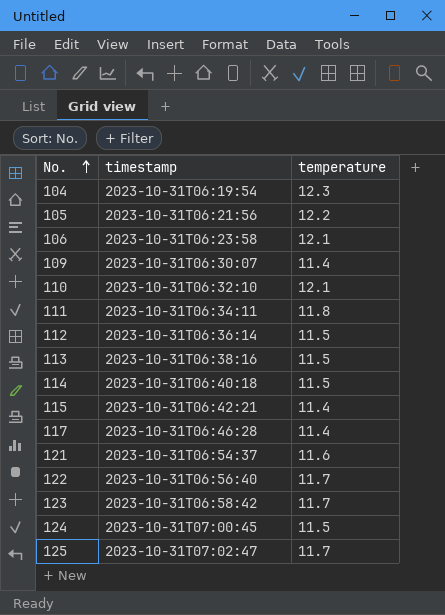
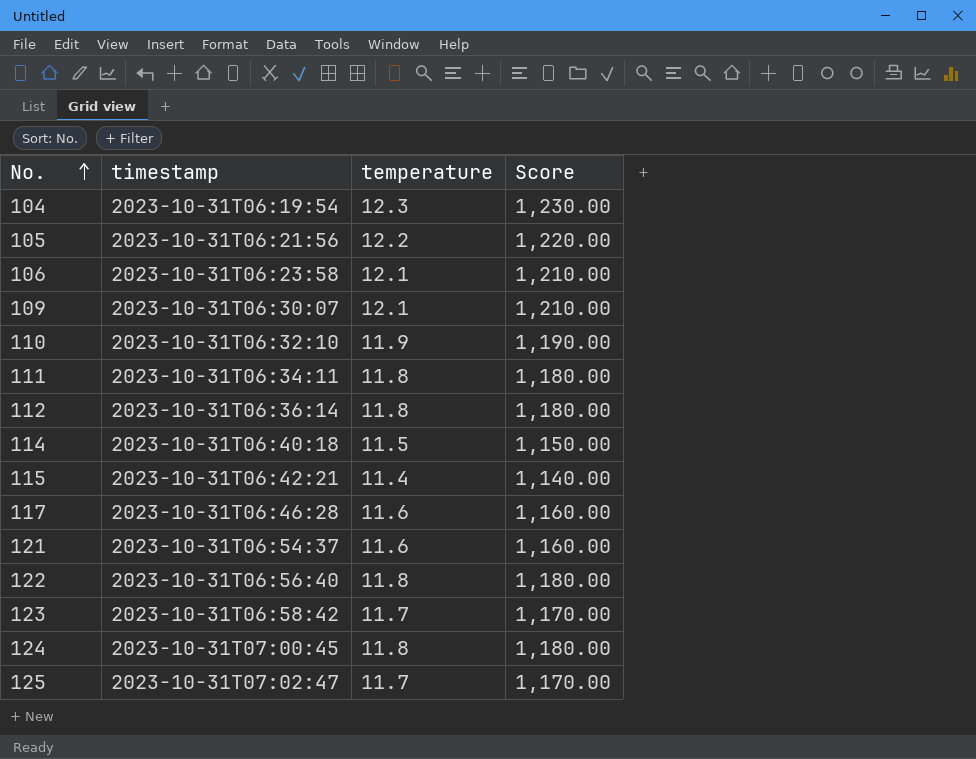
column Score | formula: none -> [temperature] * 100
row 113: 2023-10-31T06:38:16 | 11.5 -> none
109 | temperature: 11.4 -> 12.1
110 | temperature: 12.1 -> 11.9
112 | temperature: 11.5 -> 11.8
117 | temperature: 11.4 -> 11.6
122 | temperature: 11.7 -> 11.8
124 | temperature: 11.5 -> 11.8

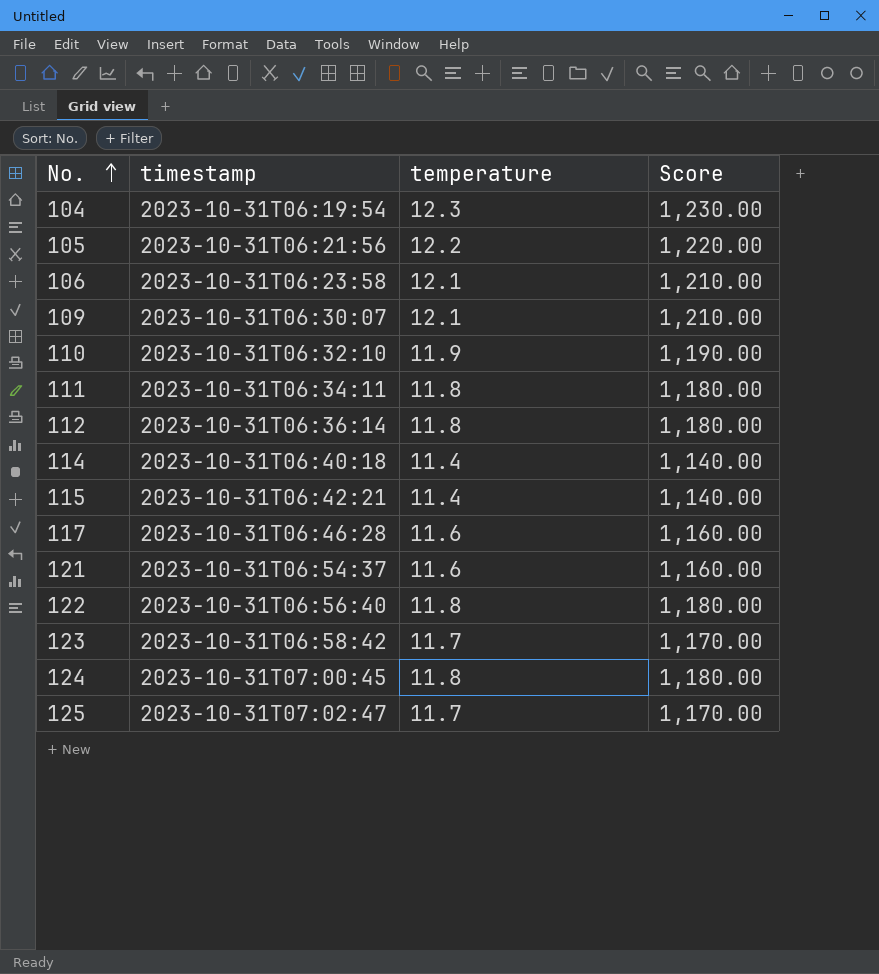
114 | temperature: 11.5 -> 11.4
114 | Score: 1,150.00 -> 1,140.00

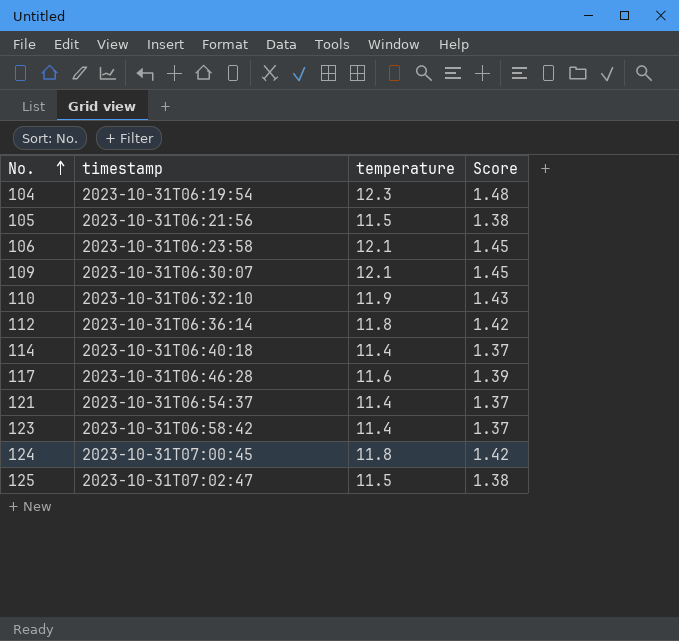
column Score | formula: [temperature] * 100 -> [temperature] * 0.12
row 111: 2023-10-31T06:34:11 | 11.8 | 1,180.00 -> none
row 115: 2023-10-31T06:42:21 | 11.4 | 1,140.00 -> none
row 122: 2023-10-31T06:56:40 | 11.8 | 1,180.00 -> none
105 | temperature: 12.2 -> 11.5
121 | temperature: 11.6 -> 11.4
123 | temperature: 11.7 -> 11.4
125 | temperature: 11.7 -> 11.5

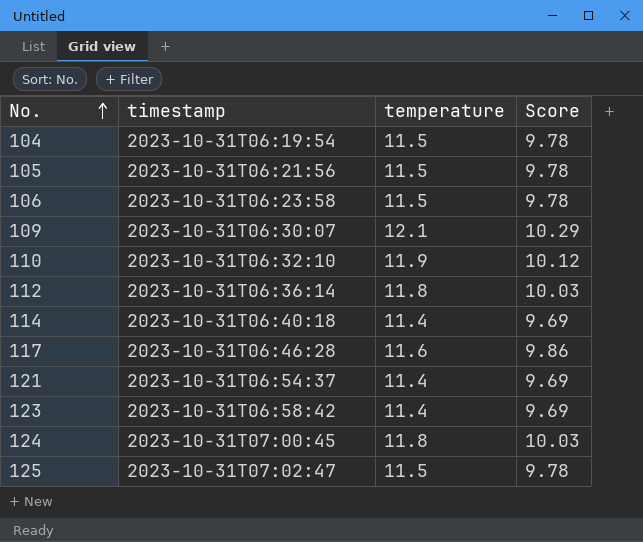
column Score | formula: [temperature] * 0.12 -> [temperature] * 0.85
104 | temperature: 12.3 -> 11.5
106 | temperature: 12.1 -> 11.5

